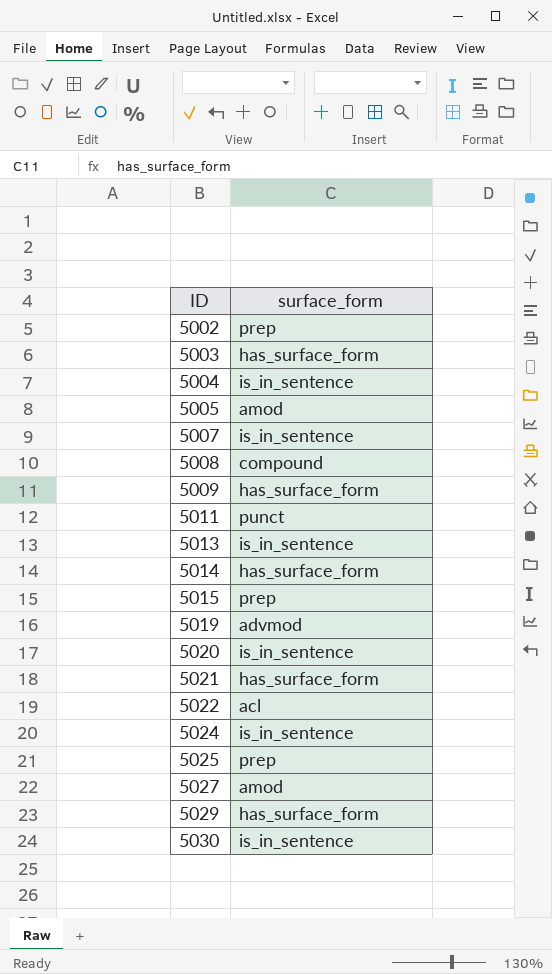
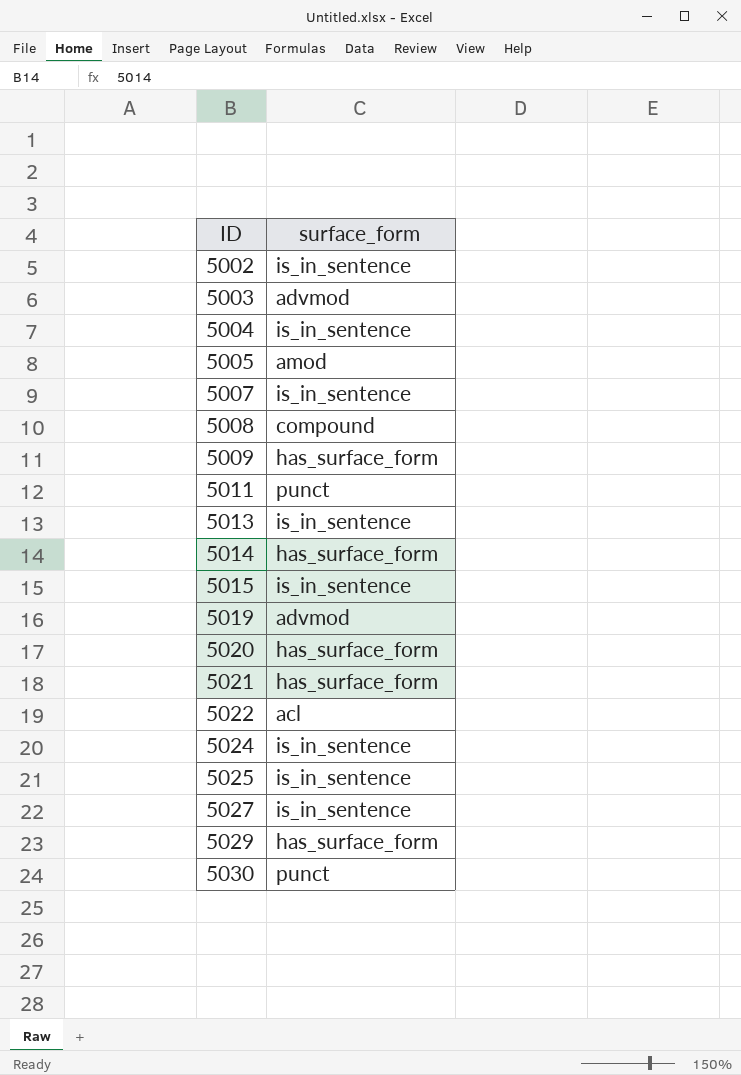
5002 | surface_form: prep -> is_in_sentence
5003 | surface_form: has_surface_form -> advmod
5015 | surface_form: prep -> is_in_sentence
5020 | surface_form: is_in_sentence -> has_surface_form
5025 | surface_form: prep -> is_in_sentence
5027 | surface_form: amod -> is_in_sentence
5030 | surface_form: is_in_sentence -> punct

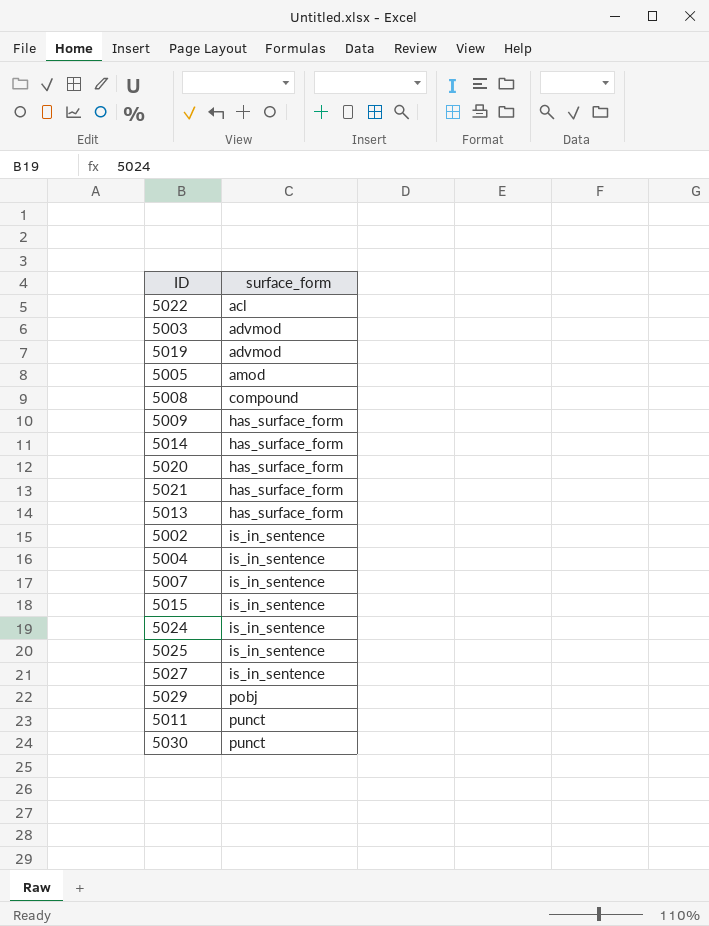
row order: ID ascending -> surface_form ascending
5013 | surface_form: is_in_sentence -> has_surface_form
5029 | surface_form: has_surface_form -> pobj

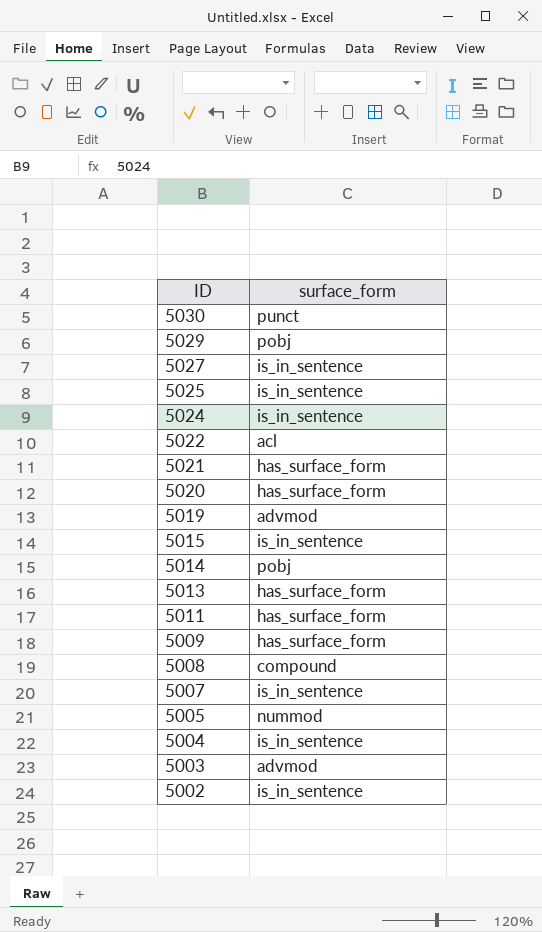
row order: surface_form ascending -> ID descending
5014 | surface_form: has_surface_form -> pobj
5011 | surface_form: punct -> has_surface_form
5005 | surface_form: amod -> nummod

